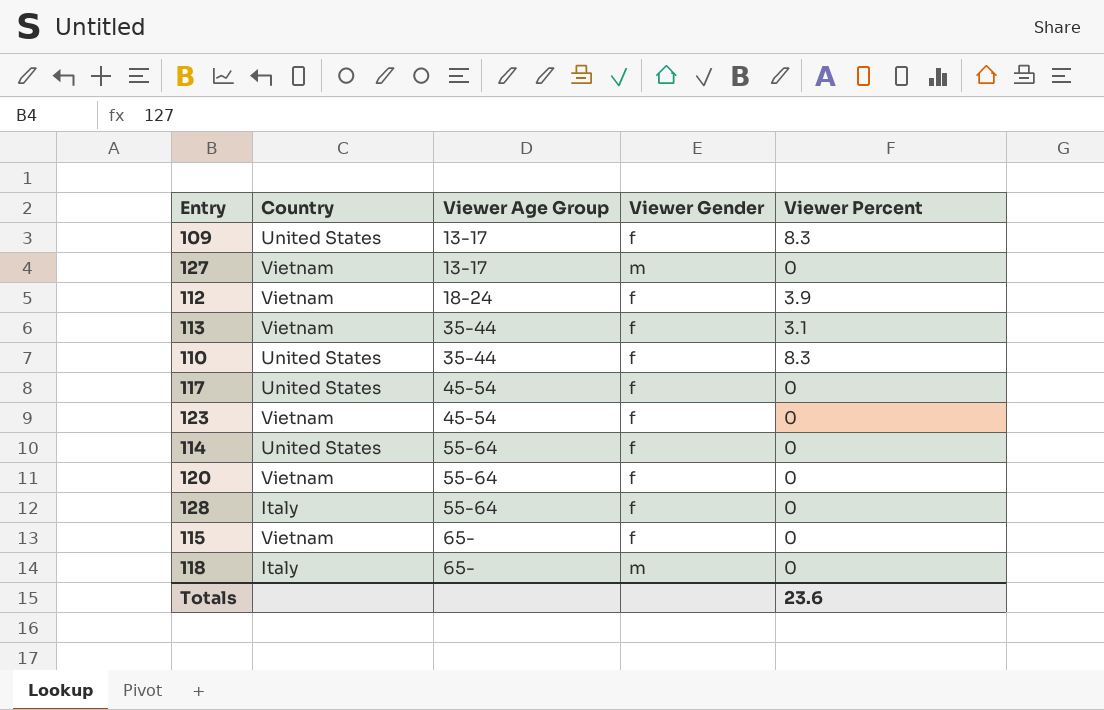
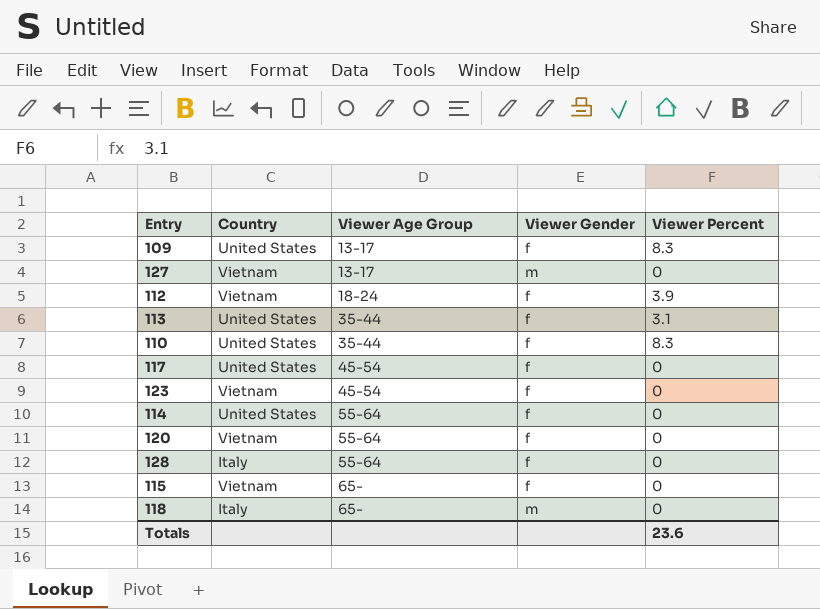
113 | Country: Vietnam -> United States

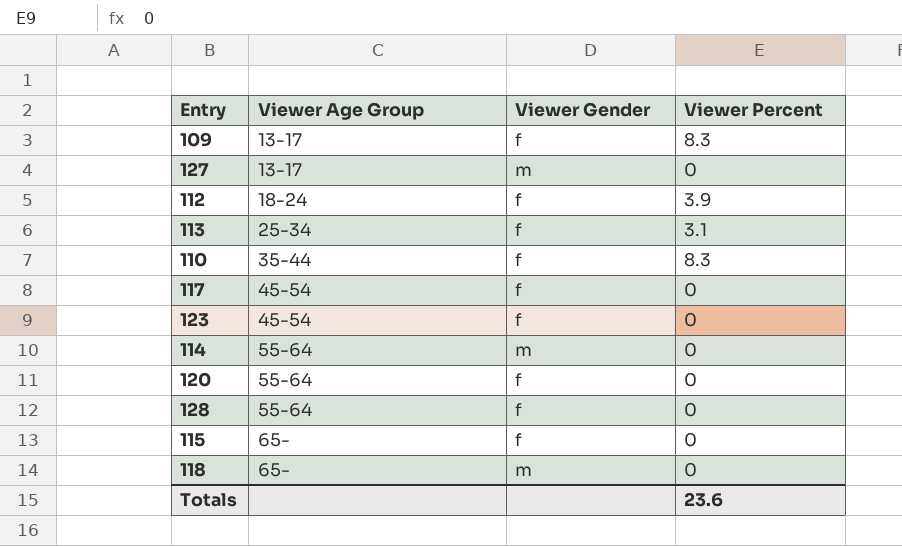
column Country | position: 2 -> none
113 | Viewer Age Group: 35-44 -> 25-34
114 | Viewer Gender: f -> m

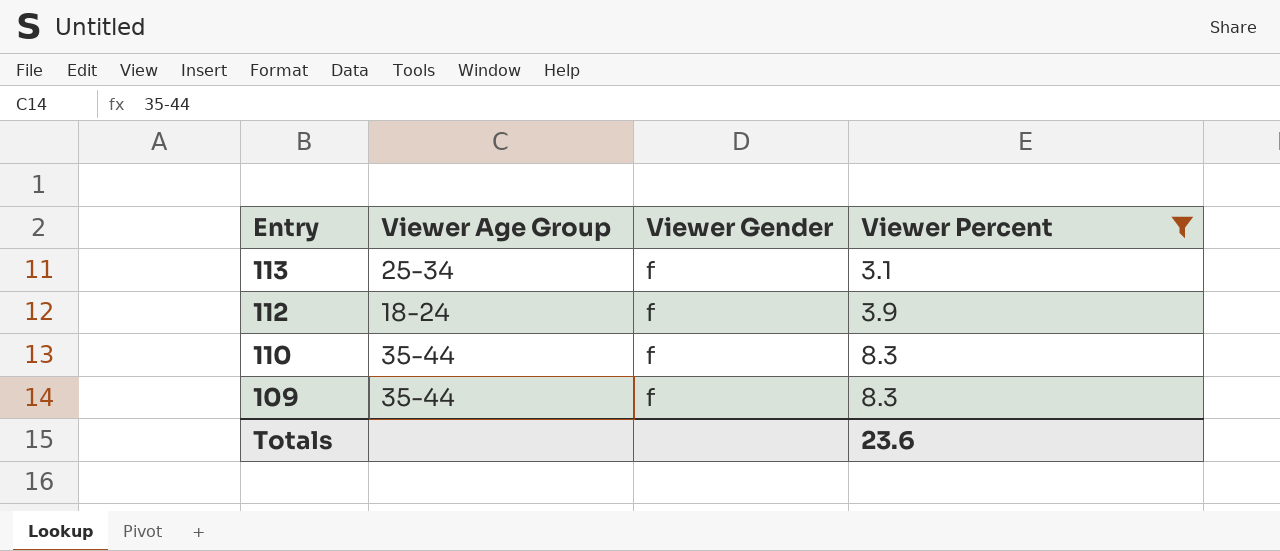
filter: none -> Viewer Percent != 0
row order: Viewer Age Group ascending -> Entry descending
109 | Viewer Age Group: 13-17 -> 35-44

